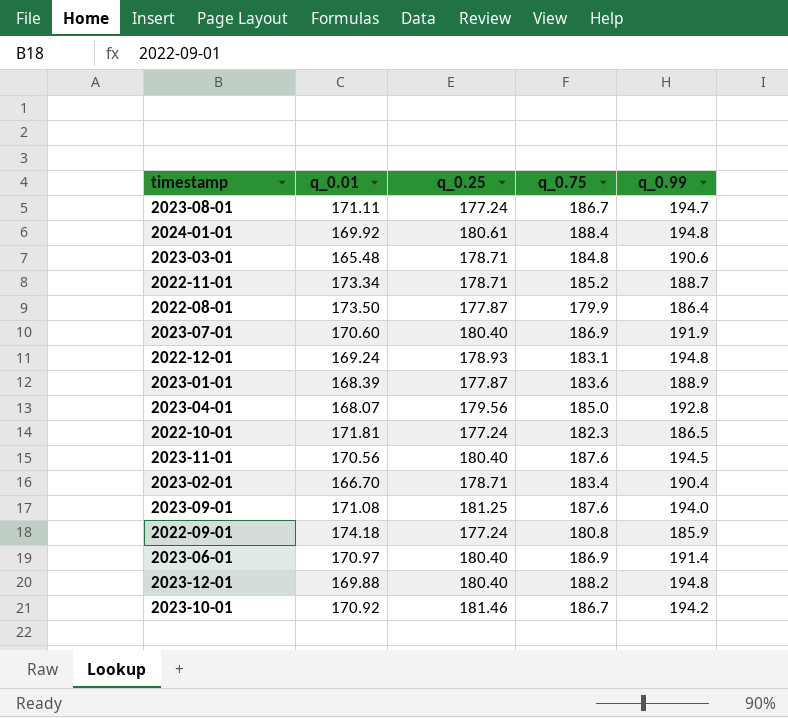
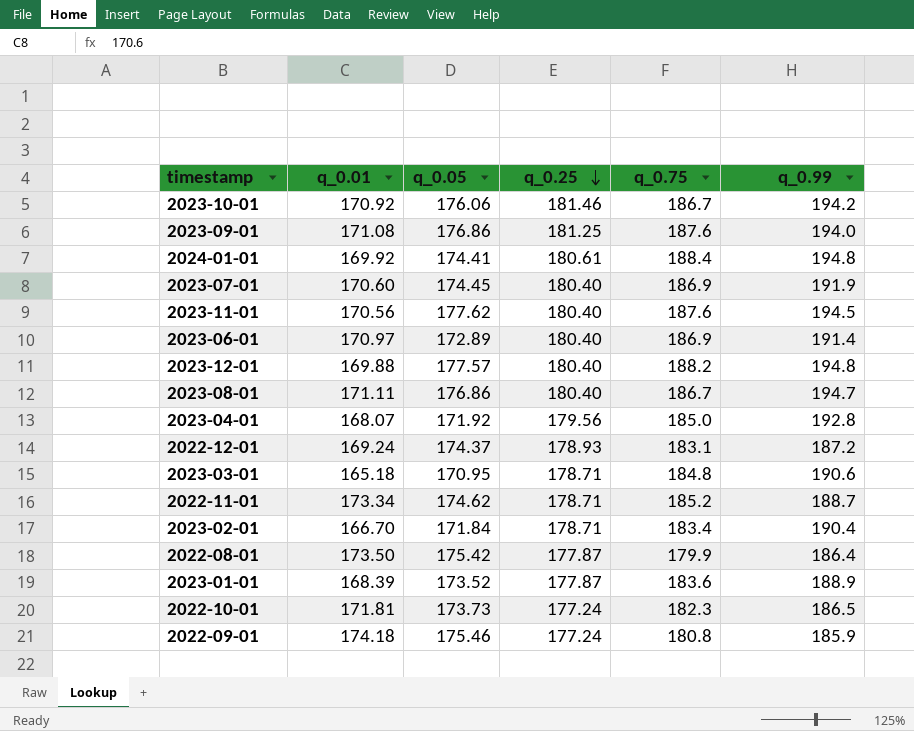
row order: none -> q_0.25 descending
column q_0.05 | position: none -> 3
2023-08-01 | q_0.25: 177.24 -> 180.40
2022-12-01 | q_0.99: 194.8 -> 187.2
2023-03-01 | q_0.01: 165.48 -> 165.18

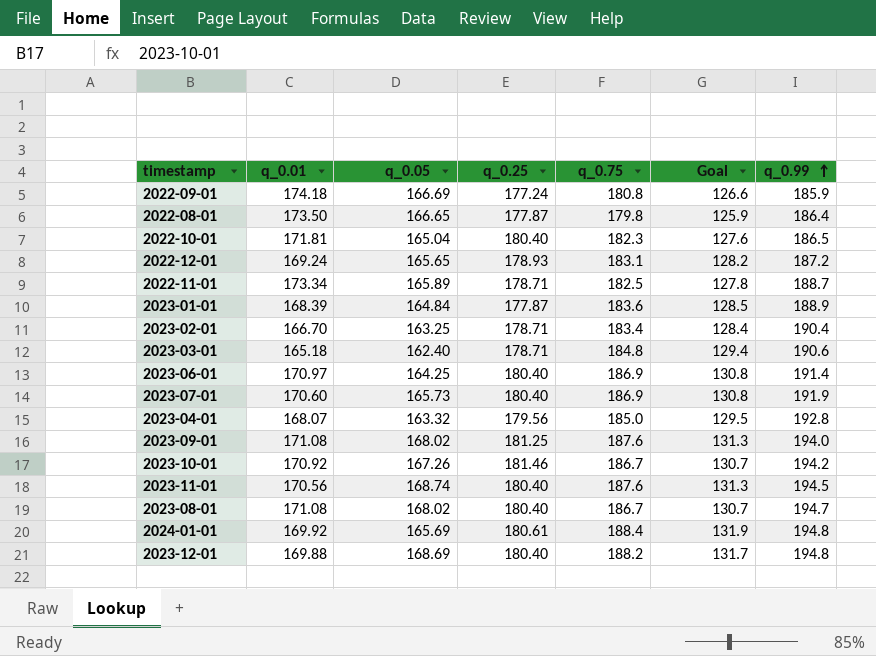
row order: q_0.25 descending -> q_0.99 ascending
column Goal | formula: none -> [q_0.75] * 0.7
2022-09-01 | q_0.05: 175.46 -> 166.69
2022-08-01 | q_0.05: 175.42 -> 166.65
2022-08-01 | q_0.75: 179.9 -> 179.8
2022-10-01 | q_0.05: 173.73 -> 165.04
2022-10-01 | q_0.25: 177.24 -> 180.40
2022-12-01 | q_0.05: 174.37 -> 165.65
2022-11-01 | q_0.05: 174.62 -> 165.89
2022-11-01 | q_0.75: 185.2 -> 182.5
2023-01-01 | q_0.05: 173.52 -> 164.84
2023-02-01 | q_0.05: 171.84 -> 163.25
2023-03-01 | q_0.05: 170.95 -> 162.40
2023-06-01 | q_0.05: 172.89 -> 164.25
2023-07-01 | q_0.05: 174.45 -> 165.73
2023-04-01 | q_0.05: 171.92 -> 163.32
2023-09-01 | q_0.05: 176.86 -> 168.02
2023-10-01 | q_0.05: 176.06 -> 167.26
2023-11-01 | q_0.05: 177.62 -> 168.74
2023-08-01 | q_0.01: 171.11 -> 171.08
2023-08-01 | q_0.05: 176.86 -> 168.02
2024-01-01 | q_0.05: 174.41 -> 165.69
2023-12-01 | q_0.05: 177.57 -> 168.69

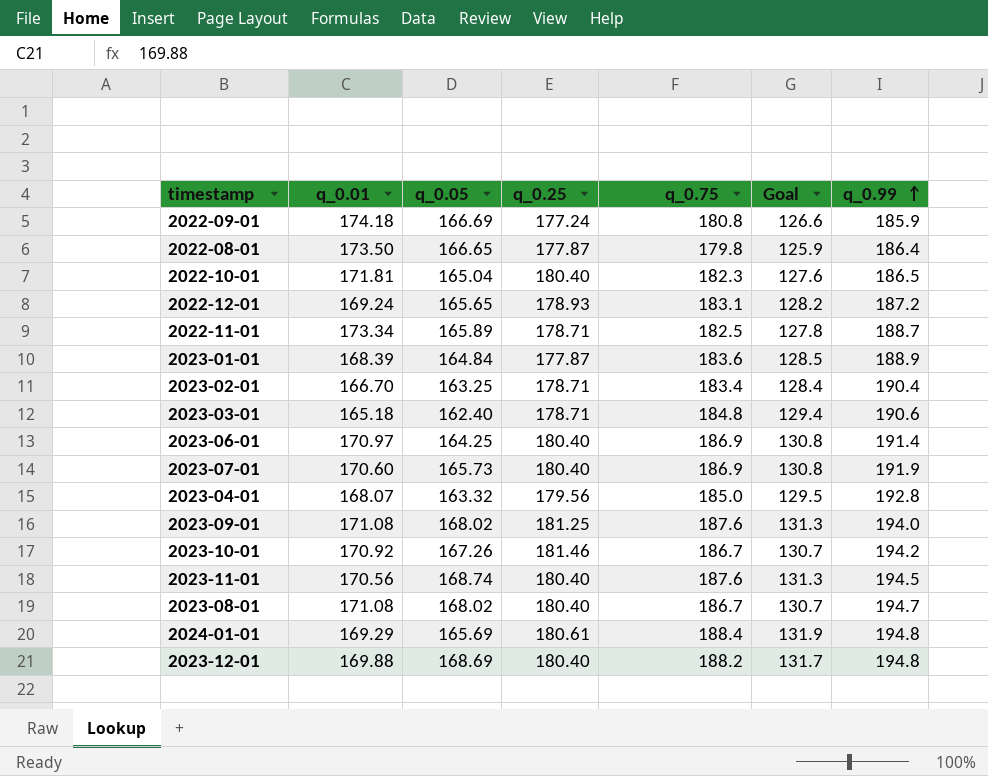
2024-01-01 | q_0.01: 169.92 -> 169.29

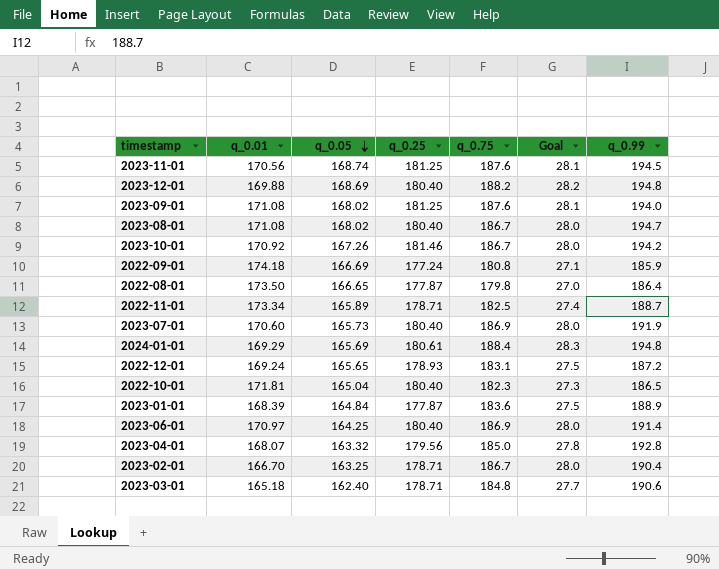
row order: q_0.99 ascending -> q_0.05 descending
column Goal | formula: [q_0.75] * 0.7 -> [q_0.75] * 0.15
2023-11-01 | q_0.25: 180.40 -> 181.25
2023-02-01 | q_0.75: 183.4 -> 186.7

